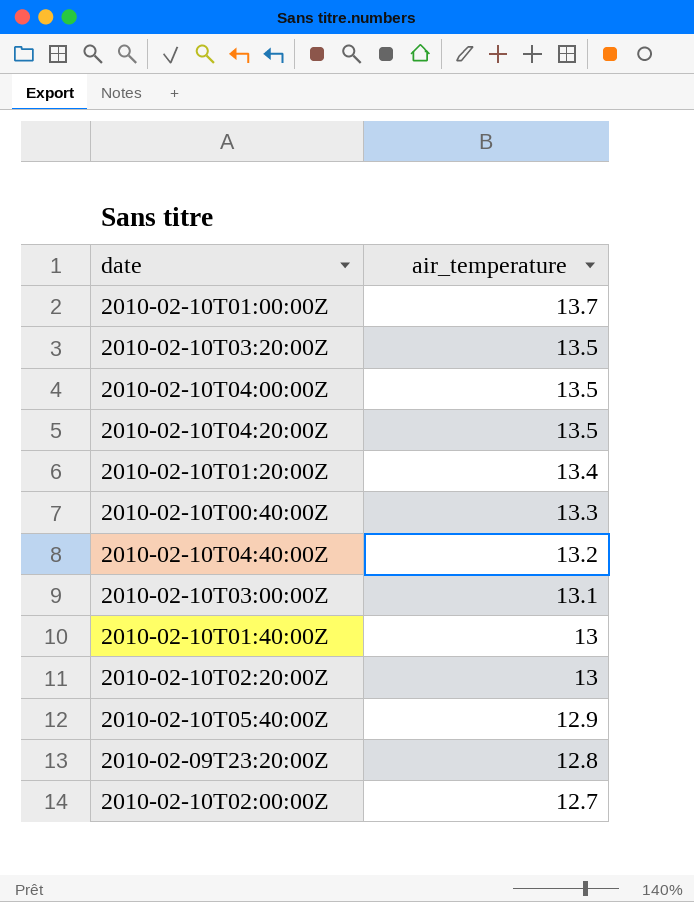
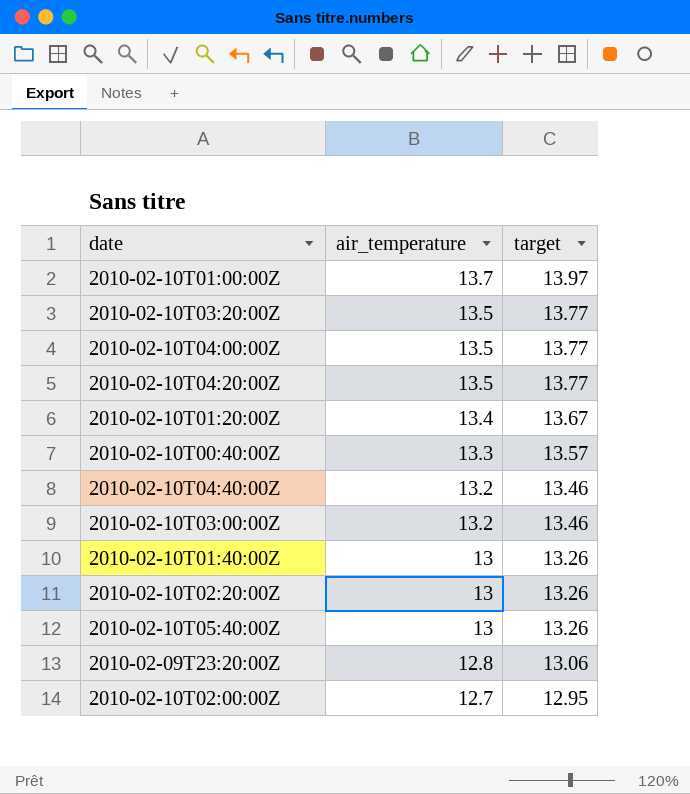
column target | formula: none -> [air_temperature] * 1.02
2010-02-10T03:00:00Z | air_temperature: 13.1 -> 13.2
2010-02-10T05:40:00Z | air_temperature: 12.9 -> 13

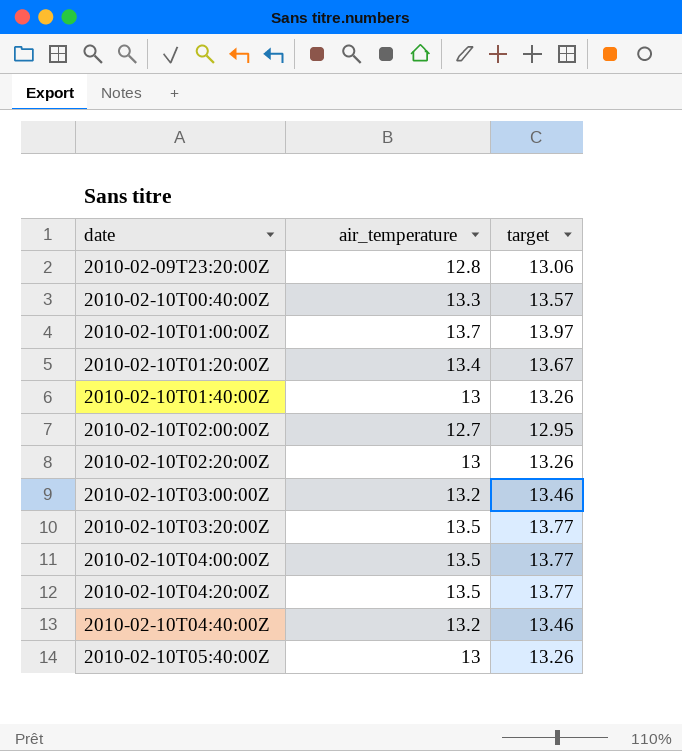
row order: air_temperature descending -> date ascending

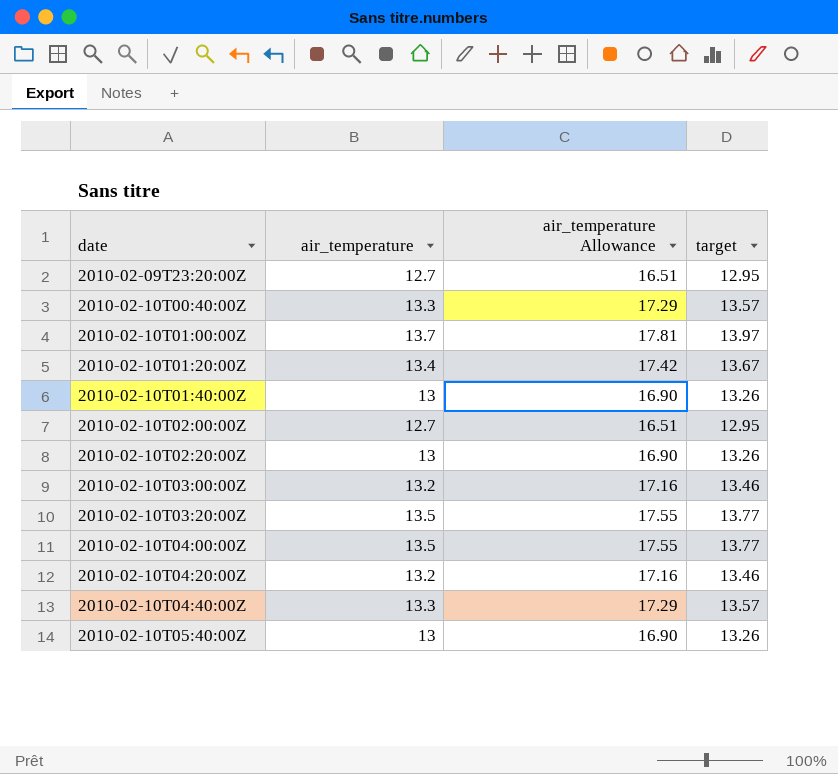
column air_temperature Allowance | formula: none -> [air_temperature] * 1.3
2010-02-09T23:20:00Z | air_temperature: 12.8 -> 12.7
2010-02-09T23:20:00Z | target: 13.06 -> 12.95
2010-02-10T04:20:00Z | air_temperature: 13.5 -> 13.2
2010-02-10T04:20:00Z | target: 13.77 -> 13.46
2010-02-10T04:40:00Z | air_temperature: 13.2 -> 13.3
2010-02-10T04:40:00Z | target: 13.46 -> 13.57

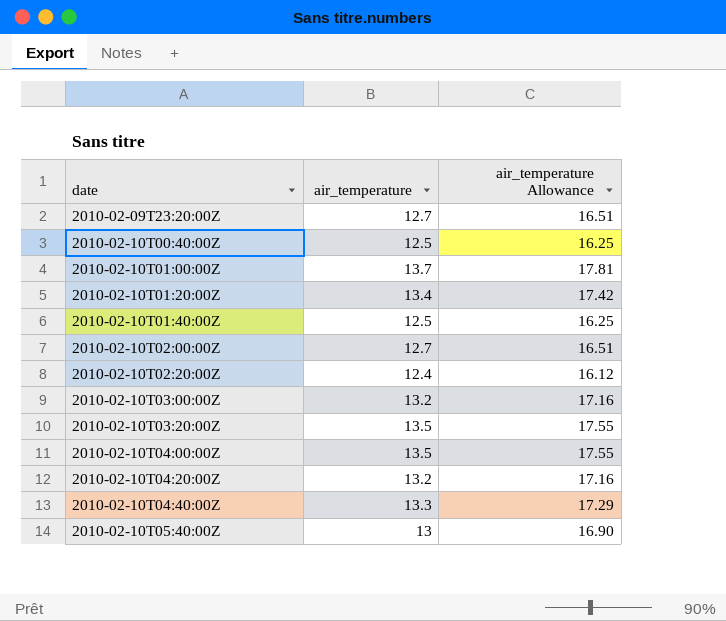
column target | formula: [air_temperature] * 1.02 -> none
2010-02-10T00:40:00Z | air_temperature: 13.3 -> 12.5
2010-02-10T00:40:00Z | air_temperature Allowance: 17.29 -> 16.25
2010-02-10T01:40:00Z | air_temperature: 13 -> 12.5
2010-02-10T01:40:00Z | air_temperature Allowance: 16.90 -> 16.25
2010-02-10T02:20:00Z | air_temperature: 13 -> 12.4
2010-02-10T02:20:00Z | air_temperature Allowance: 16.90 -> 16.12

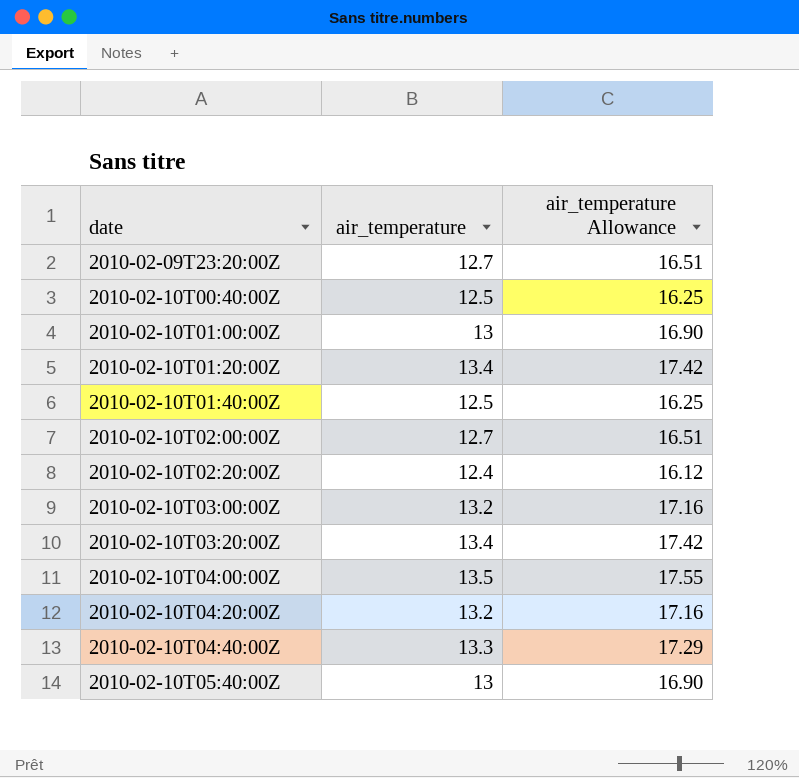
2010-02-10T01:00:00Z | air_temperature: 13.7 -> 13
2010-02-10T01:00:00Z | air_temperature Allowance: 17.81 -> 16.90
2010-02-10T03:20:00Z | air_temperature: 13.5 -> 13.4
2010-02-10T03:20:00Z | air_temperature Allowance: 17.55 -> 17.42

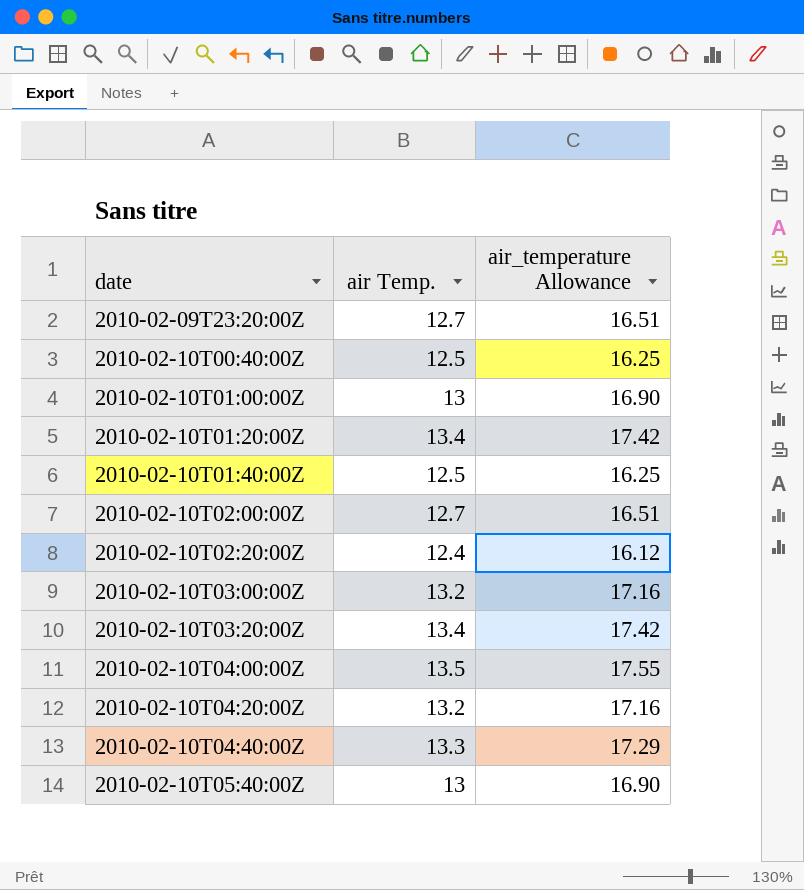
column name: air_temperature -> air Temp.

